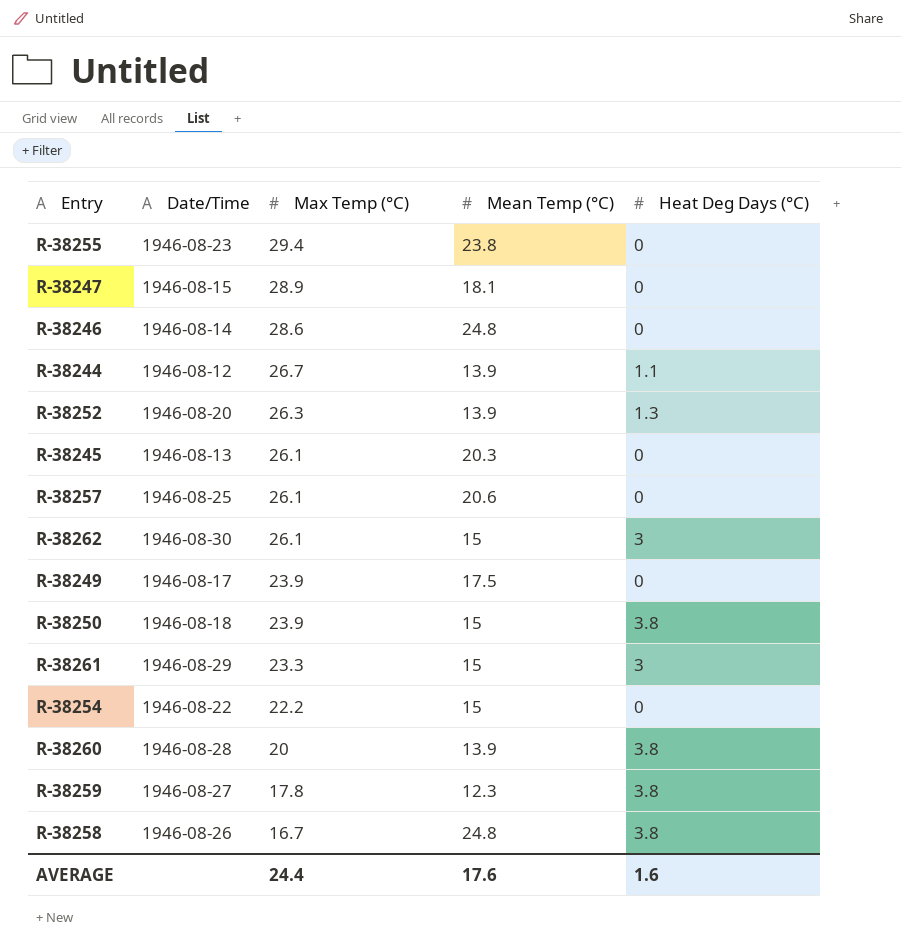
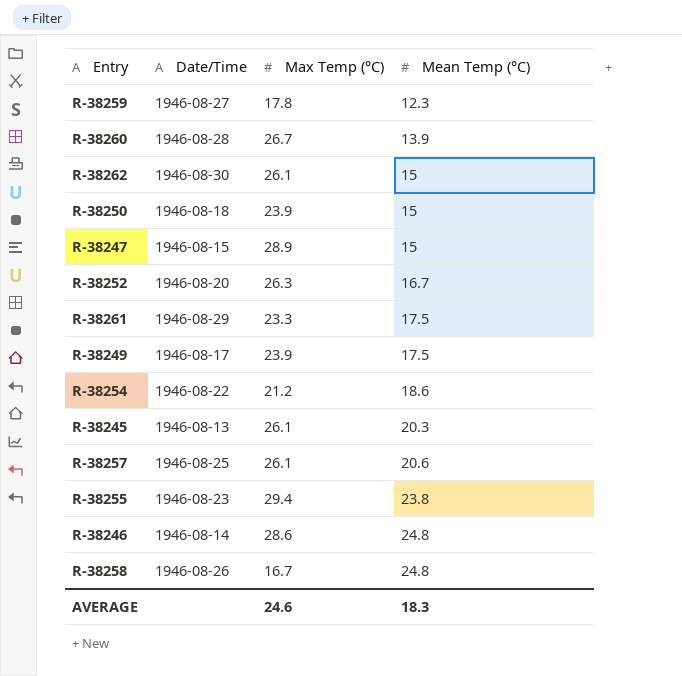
row order: Max Temp (°C) descending -> Mean Temp (°C) ascending
column Heat Deg Days (°C) | position: 5 -> none
row R-38244: 1946-08-12 | 26.7 | 13.9 | 1.1 -> none
R-38260 | Max Temp (°C): 20 -> 26.7
R-38247 | Mean Temp (°C): 18.1 -> 15
R-38252 | Mean Temp (°C): 13.9 -> 16.7
R-38261 | Mean Temp (°C): 15 -> 17.5
R-38254 | Max Temp (°C): 22.2 -> 21.2
R-38254 | Mean Temp (°C): 15 -> 18.6
AVERAGE | Max Temp (°C): 24.4 -> 24.6
AVERAGE | Mean Temp (°C): 17.6 -> 18.3

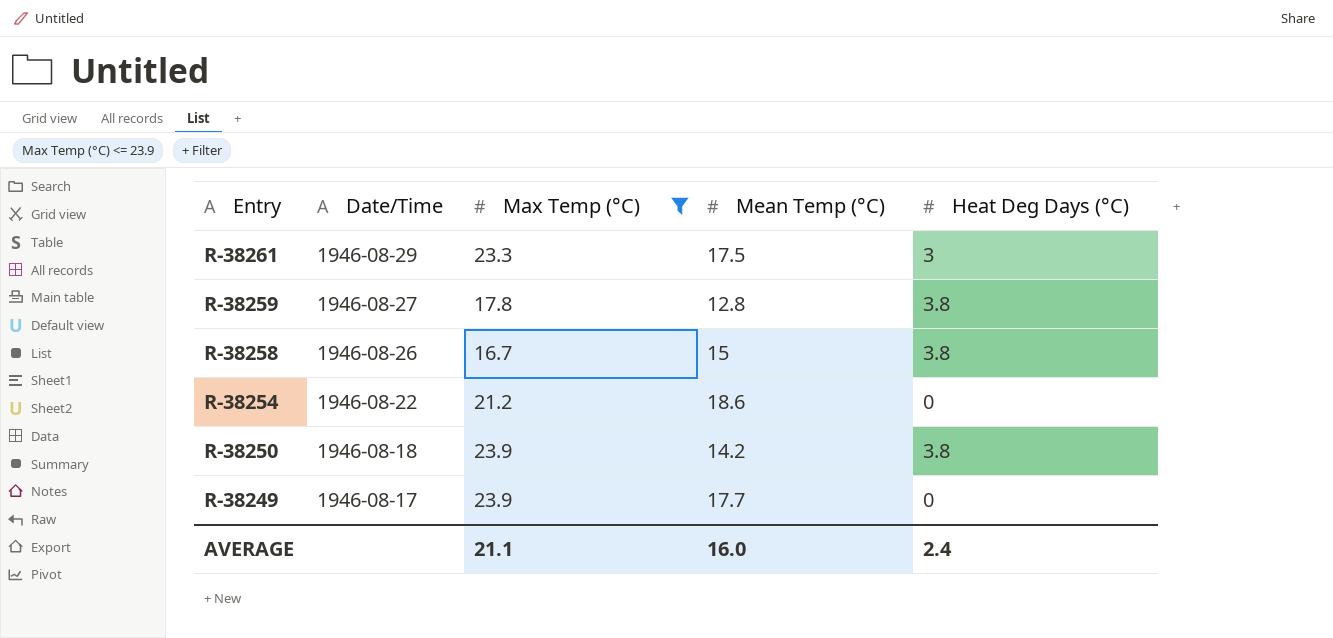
filter: none -> Max Temp (°C) <= 23.9
row order: Mean Temp (°C) ascending -> Entry descending
column Heat Deg Days (°C) | position: none -> 5
R-38259 | Mean Temp (°C): 12.3 -> 12.8
R-38258 | Mean Temp (°C): 24.8 -> 15
R-38250 | Mean Temp (°C): 15 -> 14.2
R-38249 | Mean Temp (°C): 17.5 -> 17.7
AVERAGE | Max Temp (°C): 24.6 -> 21.1
AVERAGE | Mean Temp (°C): 18.3 -> 16.0

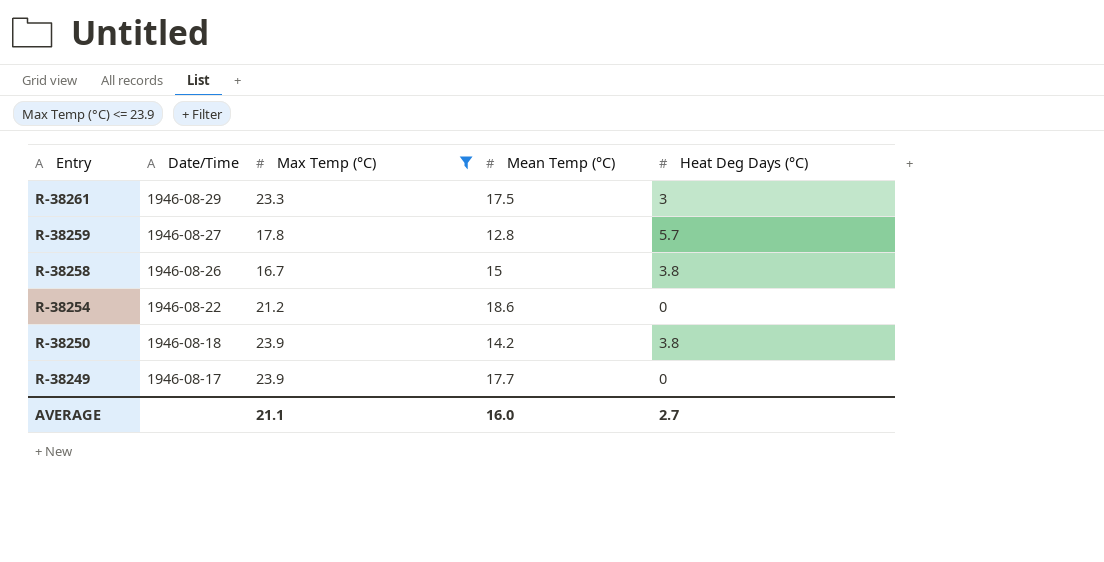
R-38259 | Heat Deg Days (°C): 3.8 -> 5.7
AVERAGE | Heat Deg Days (°C): 2.4 -> 2.7

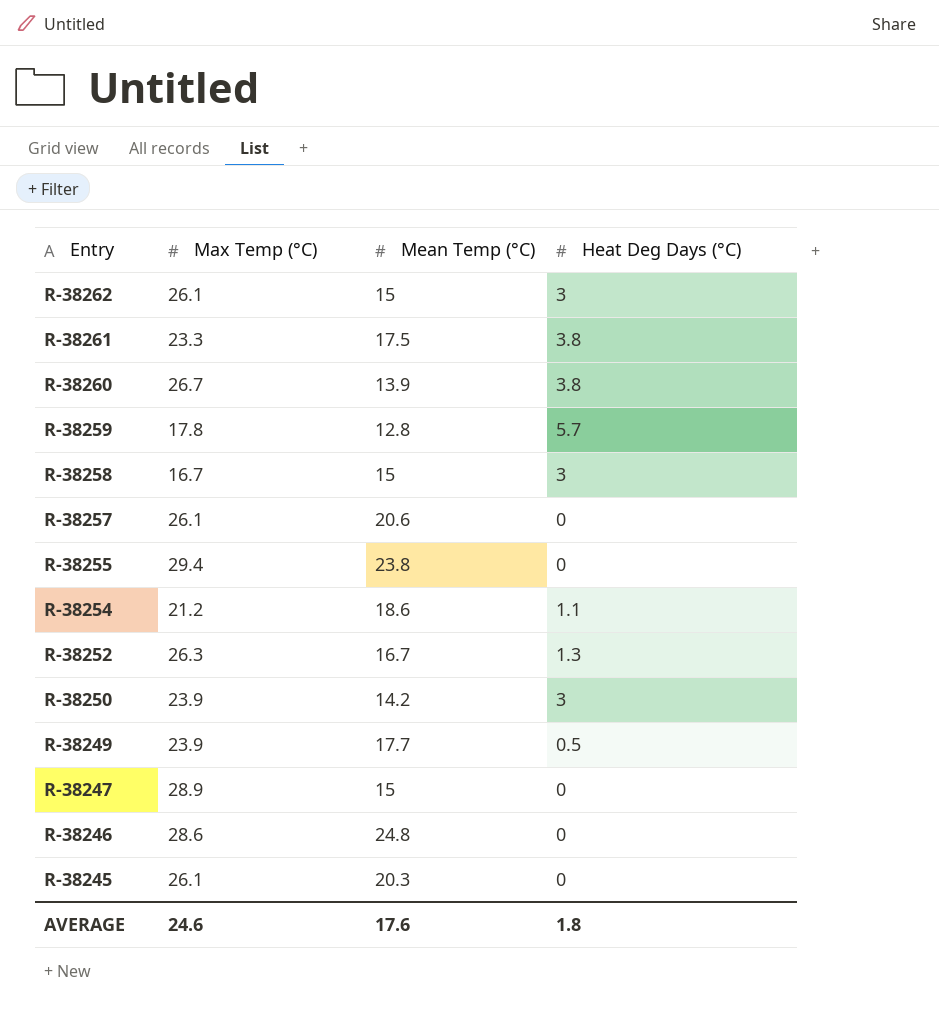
filter: Max Temp (°C) <= 23.9 -> none
column Date/Time | position: 2 -> none
R-38261 | Heat Deg Days (°C): 3 -> 3.8
R-38258 | Heat Deg Days (°C): 3.8 -> 3
R-38254 | Heat Deg Days (°C): 0 -> 1.1
R-38250 | Heat Deg Days (°C): 3.8 -> 3
R-38249 | Heat Deg Days (°C): 0 -> 0.5
AVERAGE | Max Temp (°C): 21.1 -> 24.6
AVERAGE | Mean Temp (°C): 16.0 -> 17.6
AVERAGE | Heat Deg Days (°C): 2.7 -> 1.8

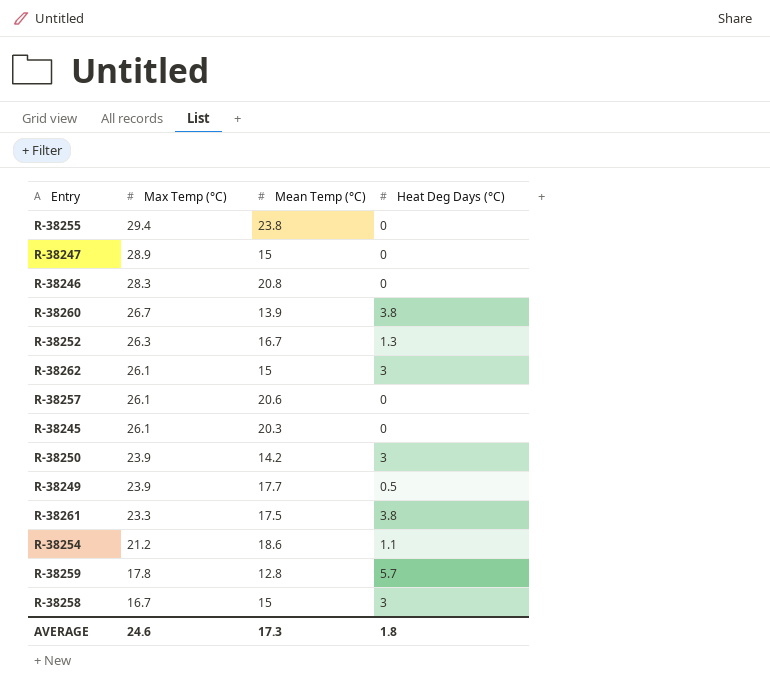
row order: Entry descending -> Max Temp (°C) descending
R-38246 | Max Temp (°C): 28.6 -> 28.3
R-38246 | Mean Temp (°C): 24.8 -> 20.8
AVERAGE | Mean Temp (°C): 17.6 -> 17.3

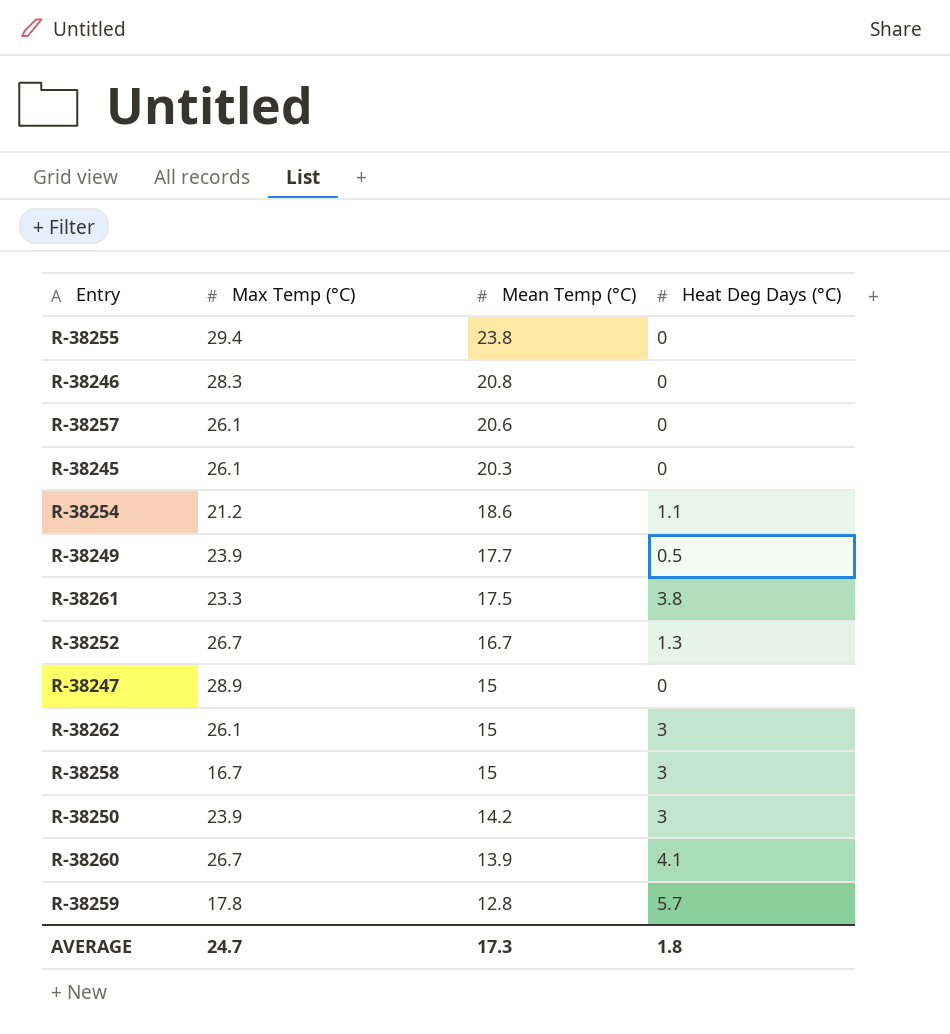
row order: Max Temp (°C) descending -> Mean Temp (°C) descending
R-38252 | Max Temp (°C): 26.3 -> 26.7
R-38260 | Heat Deg Days (°C): 3.8 -> 4.1
AVERAGE | Max Temp (°C): 24.6 -> 24.7

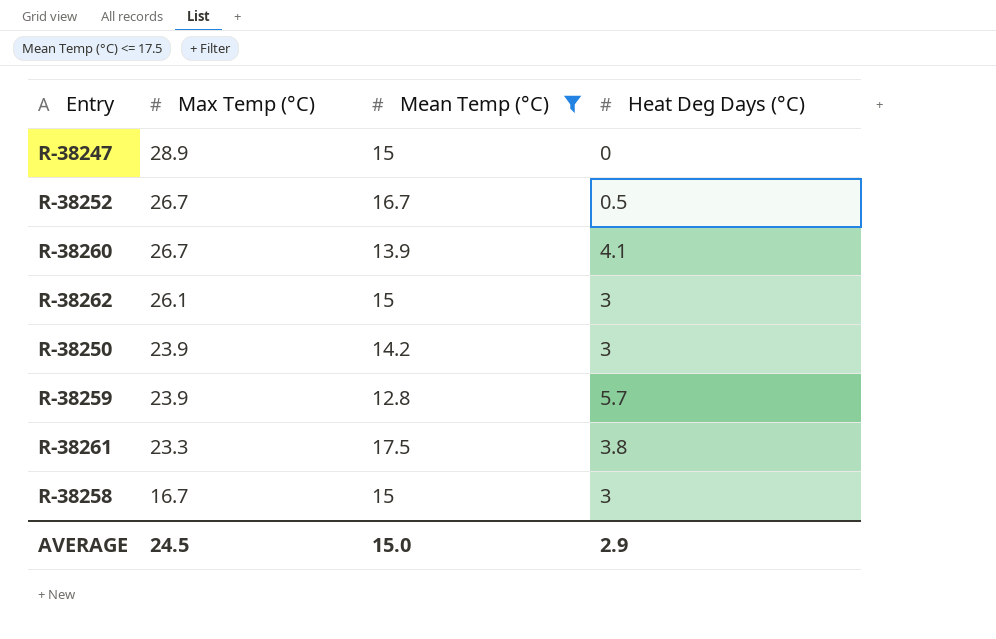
filter: none -> Mean Temp (°C) <= 17.5
row order: Mean Temp (°C) descending -> Max Temp (°C) descending
R-38252 | Heat Deg Days (°C): 1.3 -> 0.5
R-38259 | Max Temp (°C): 17.8 -> 23.9
AVERAGE | Max Temp (°C): 24.7 -> 24.5
AVERAGE | Mean Temp (°C): 17.3 -> 15.0
AVERAGE | Heat Deg Days (°C): 1.8 -> 2.9

